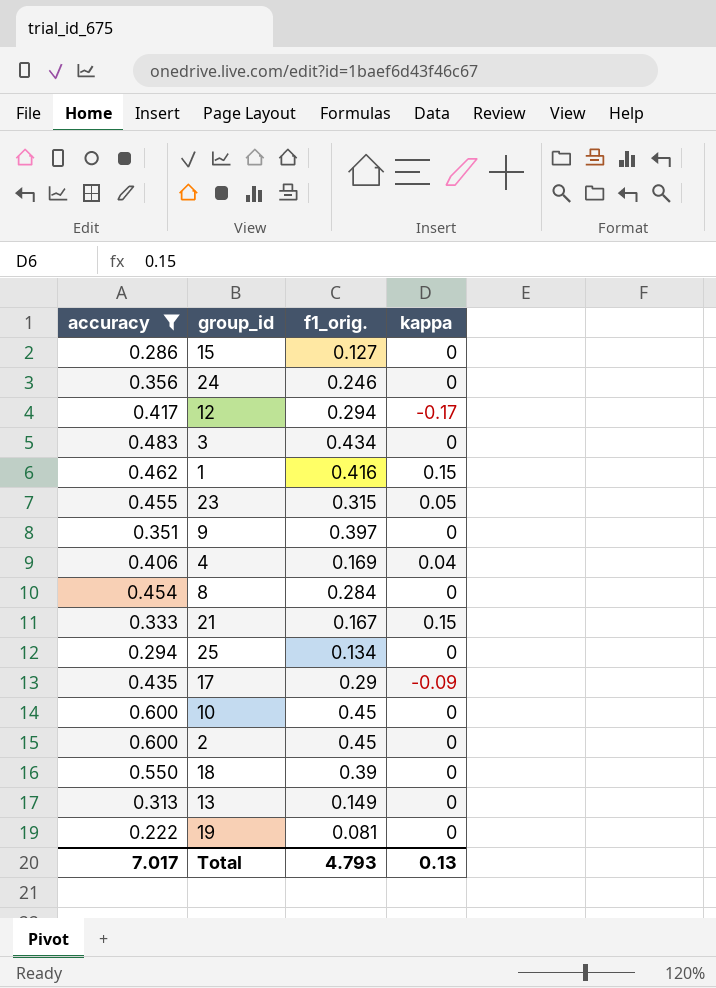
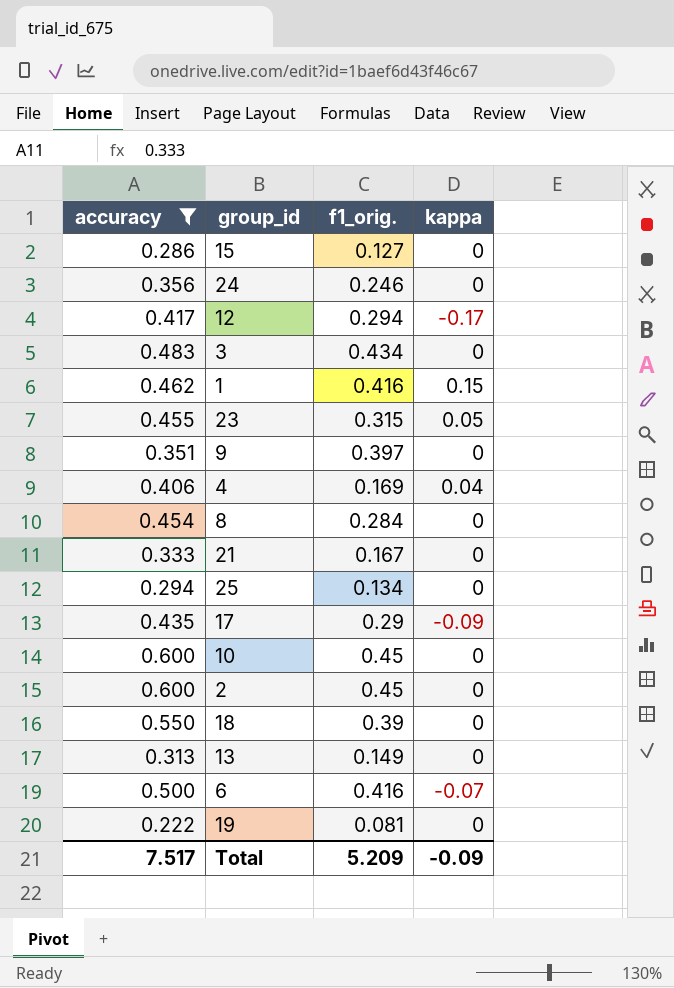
21 | kappa: 0.15 -> 0
row 6: none -> 0.500 | 0.416 | -0.07
Total | accuracy: 7.017 -> 7.517
Total | f1_orig.: 4.793 -> 5.209
Total | kappa: 0.13 -> -0.09

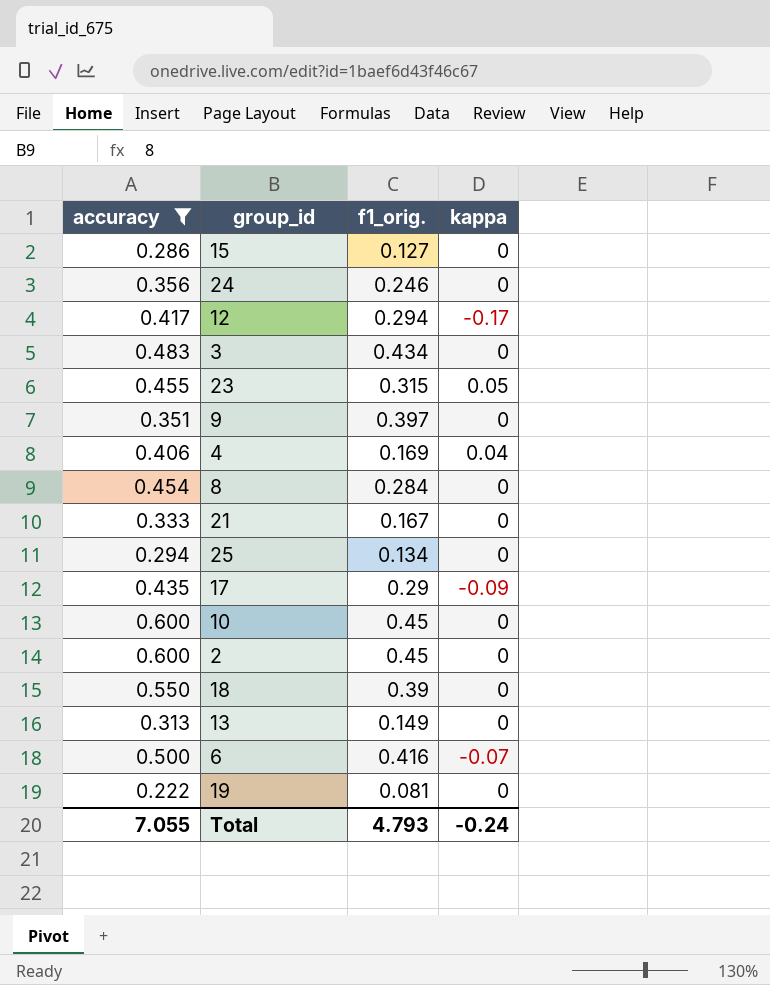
row 1: 0.462 | 0.416 | 0.15 -> none
Total | accuracy: 7.517 -> 7.055
Total | f1_orig.: 5.209 -> 4.793
Total | kappa: -0.09 -> -0.24

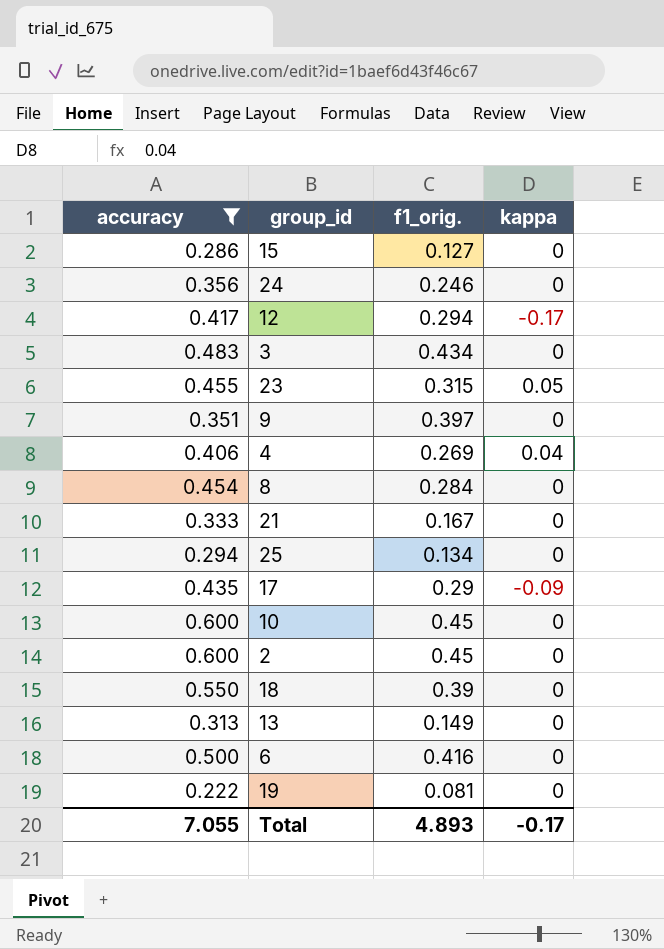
4 | f1_orig.: 0.169 -> 0.269
6 | kappa: -0.07 -> 0
Total | f1_orig.: 4.793 -> 4.893
Total | kappa: -0.24 -> -0.17

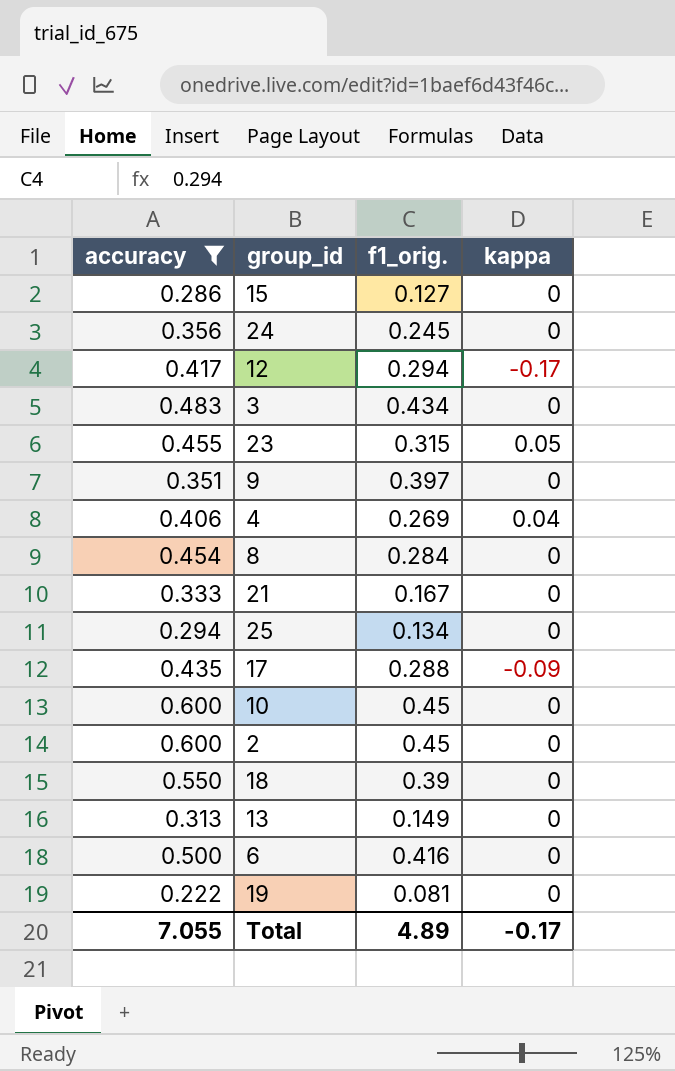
24 | f1_orig.: 0.246 -> 0.245
17 | f1_orig.: 0.29 -> 0.288
Total | f1_orig.: 4.893 -> 4.89

